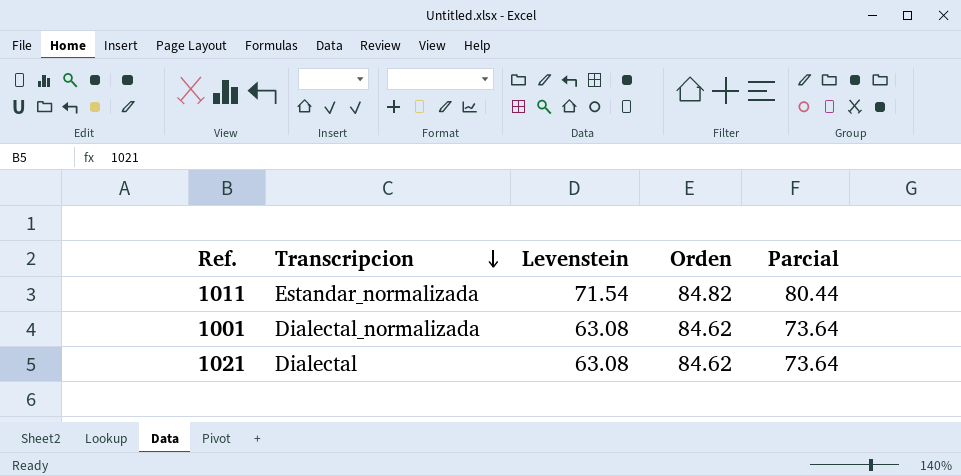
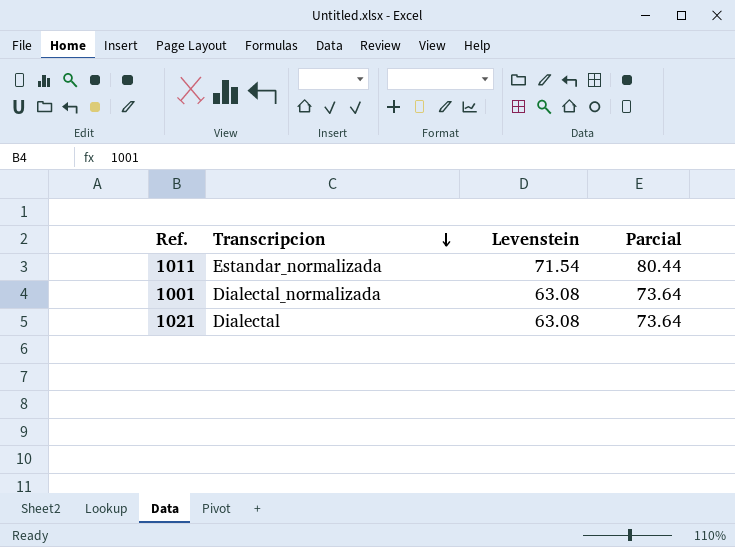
column Orden | position: 4 -> none

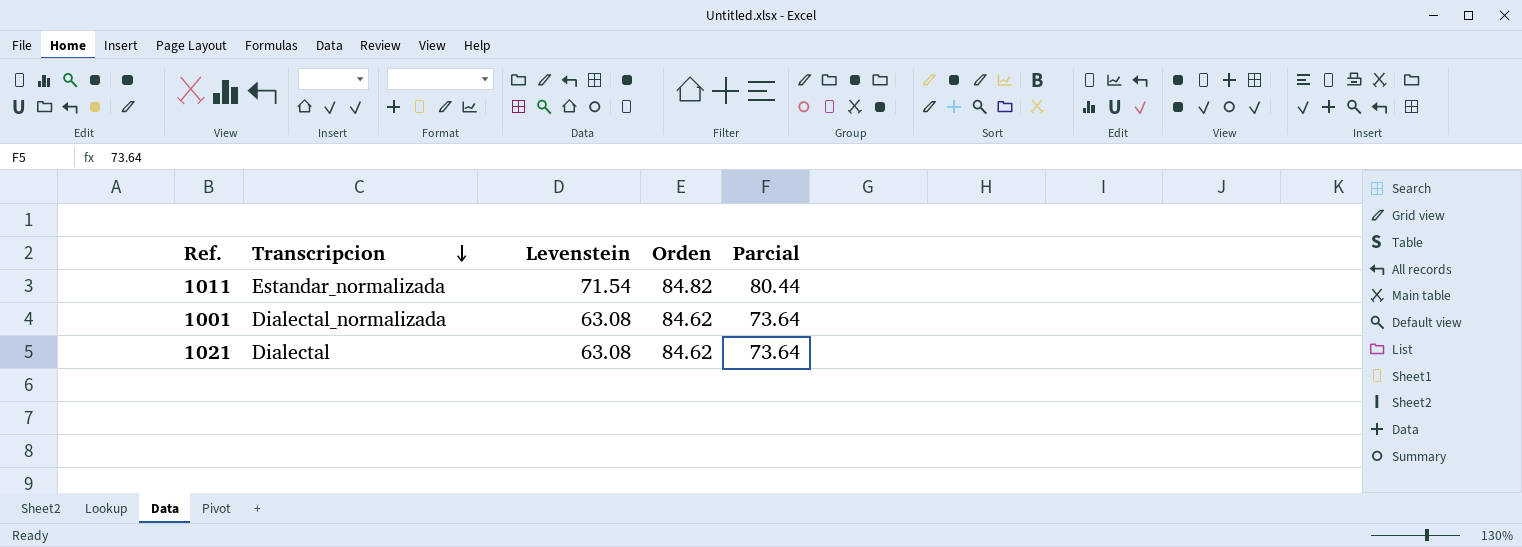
column Orden | position: none -> 4

